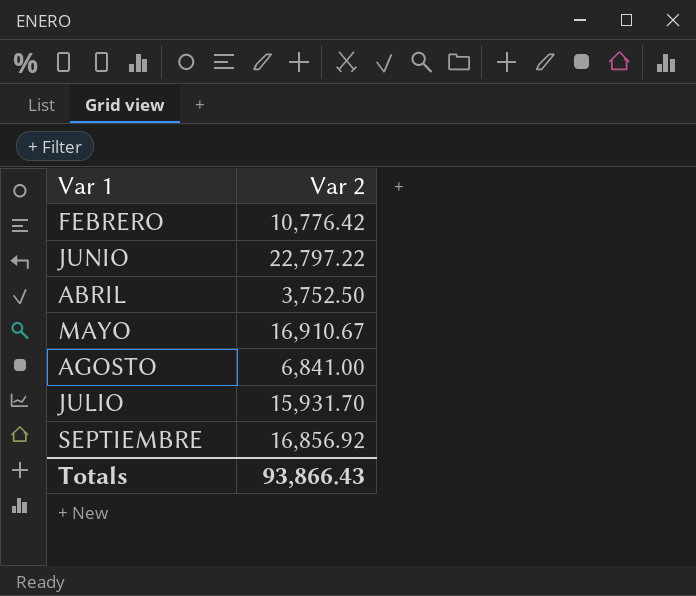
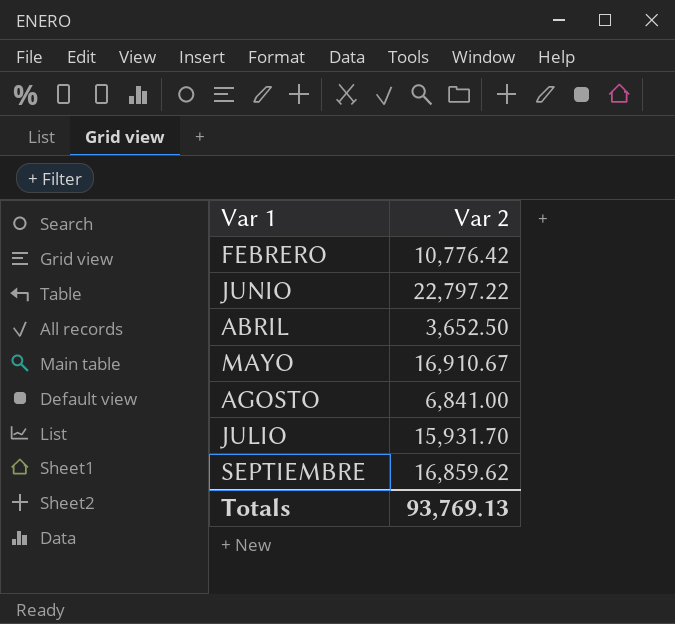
ABRIL | Var 2: 3,752.50 -> 3,652.50
SEPTIEMBRE | Var 2: 16,856.92 -> 16,859.62
Totals | Var 2: 93,866.43 -> 93,769.13

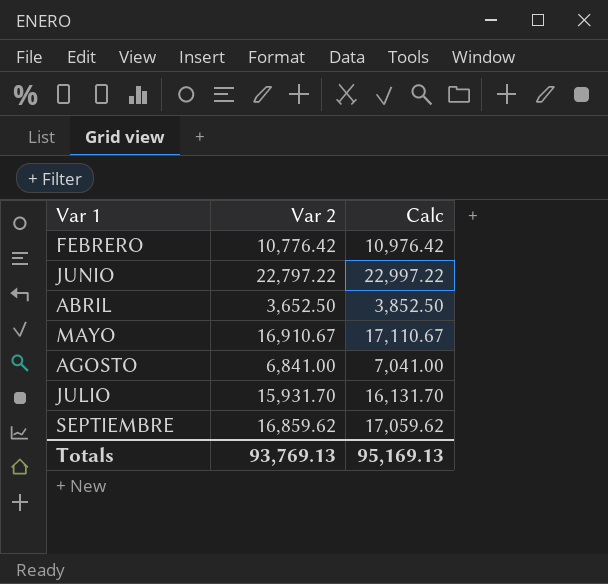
column Calc | formula: none -> [Var 2] + 200

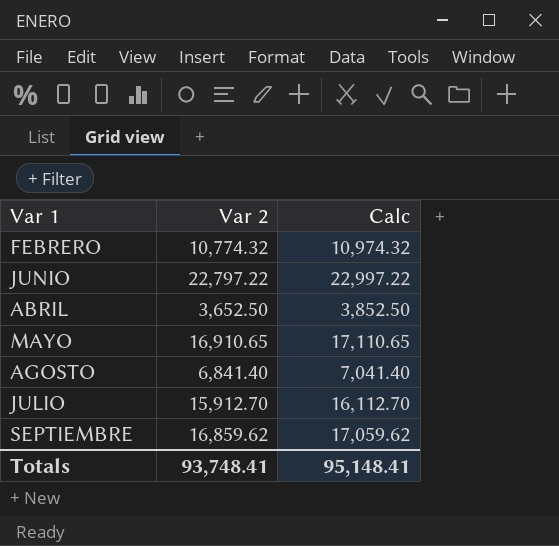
FEBRERO | Var 2: 10,776.42 -> 10,774.32
FEBRERO | Calc: 10,976.42 -> 10,974.32
MAYO | Var 2: 16,910.67 -> 16,910.65
MAYO | Calc: 17,110.67 -> 17,110.65
AGOSTO | Var 2: 6,841.00 -> 6,841.40
AGOSTO | Calc: 7,041.00 -> 7,041.40
JULIO | Var 2: 15,931.70 -> 15,912.70
JULIO | Calc: 16,131.70 -> 16,112.70
Totals | Var 2: 93,769.13 -> 93,748.41
Totals | Calc: 95,169.13 -> 95,148.41

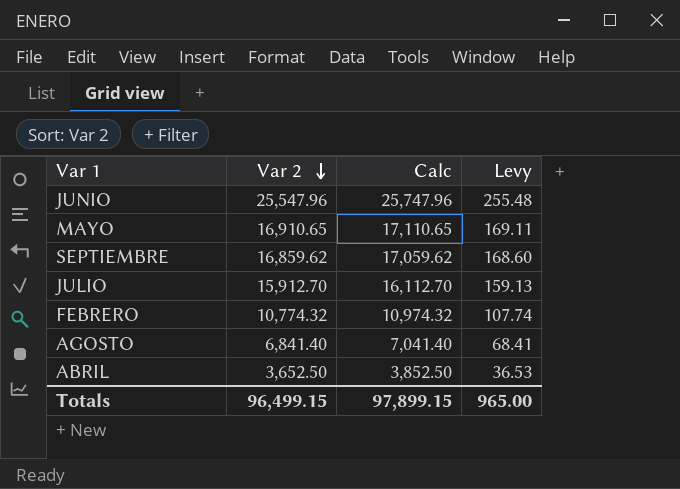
row order: none -> Var 2 descending
column Levy | formula: none -> [Var 2] * 0.01
JUNIO | Var 2: 22,797.22 -> 25,547.96
JUNIO | Calc: 22,997.22 -> 25,747.96
Totals | Var 2: 93,748.41 -> 96,499.15
Totals | Calc: 95,148.41 -> 97,899.15

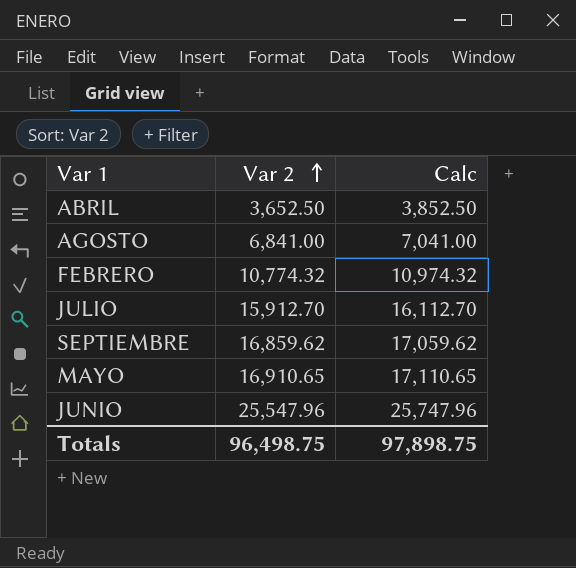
row order: Var 2 descending -> Var 2 ascending
column Levy | formula: [Var 2] * 0.01 -> none
AGOSTO | Var 2: 6,841.40 -> 6,841.00
AGOSTO | Calc: 7,041.40 -> 7,041.00
Totals | Var 2: 96,499.15 -> 96,498.75
Totals | Calc: 97,899.15 -> 97,898.75

